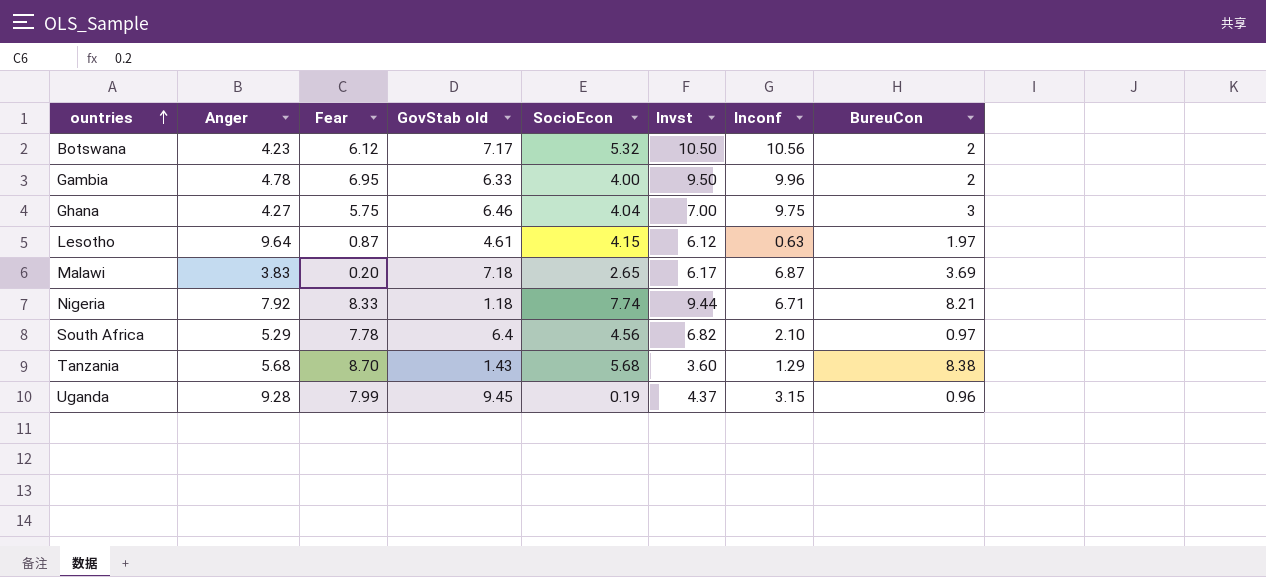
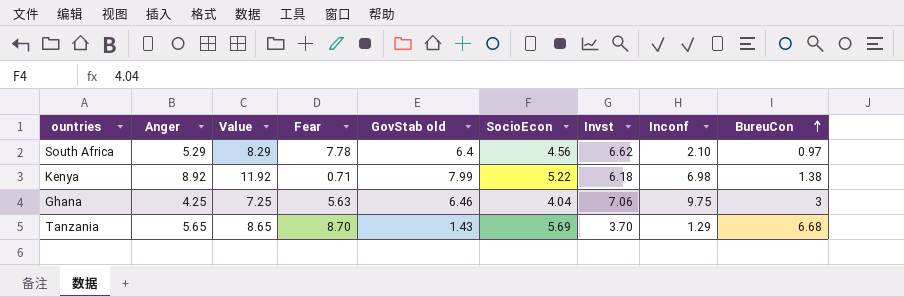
row order: ountries ascending -> BureuCon ascending
column Value | formula: none -> [Anger] + 3
row Botswana: 4.23 | 6.12 | 7.17 | 5.32 | 10.50 | 10.56 | 2 -> none
row Gambia: 4.78 | 6.95 | 6.33 | 4.00 | 9.50 | 9.96 | 2 -> none
row Lesotho: 9.64 | 0.87 | 4.61 | 4.15 | 6.12 | 0.63 | 1.97 -> none
row Malawi: 3.83 | 0.20 | 7.18 | 2.65 | 6.17 | 6.87 | 3.69 -> none
row Nigeria: 7.92 | 8.33 | 1.18 | 7.74 | 9.44 | 6.71 | 8.21 -> none
row Uganda: 9.28 | 7.99 | 9.45 | 0.19 | 4.37 | 3.15 | 0.96 -> none
South Africa | Invst: 6.82 -> 6.62
row Kenya: none -> 8.92 | 11.92 | 0.71 | 7.99 | 5.22 | 6.18 | 6.98 | 1.38
Ghana | Anger: 4.27 -> 4.25
Ghana | Fear: 5.75 -> 5.63
Ghana | Invst: 7.00 -> 7.06
Tanzania | Anger: 5.68 -> 5.65
Tanzania | SocioEcon: 5.68 -> 5.69
Tanzania | Invst: 3.60 -> 3.70
Tanzania | BureuCon: 8.38 -> 6.68

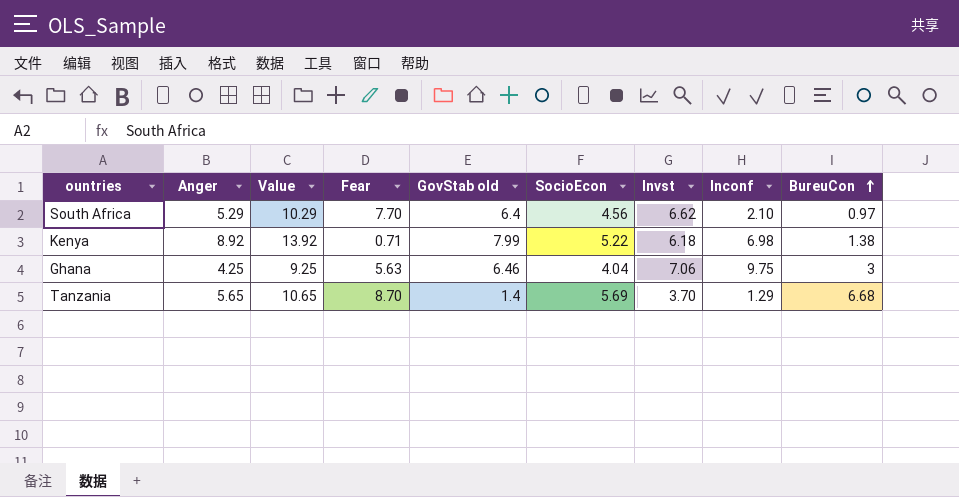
column Value | formula: [Anger] + 3 -> [Anger] + 5
South Africa | Fear: 7.78 -> 7.70
Tanzania | GovStab old: 1.43 -> 1.4

